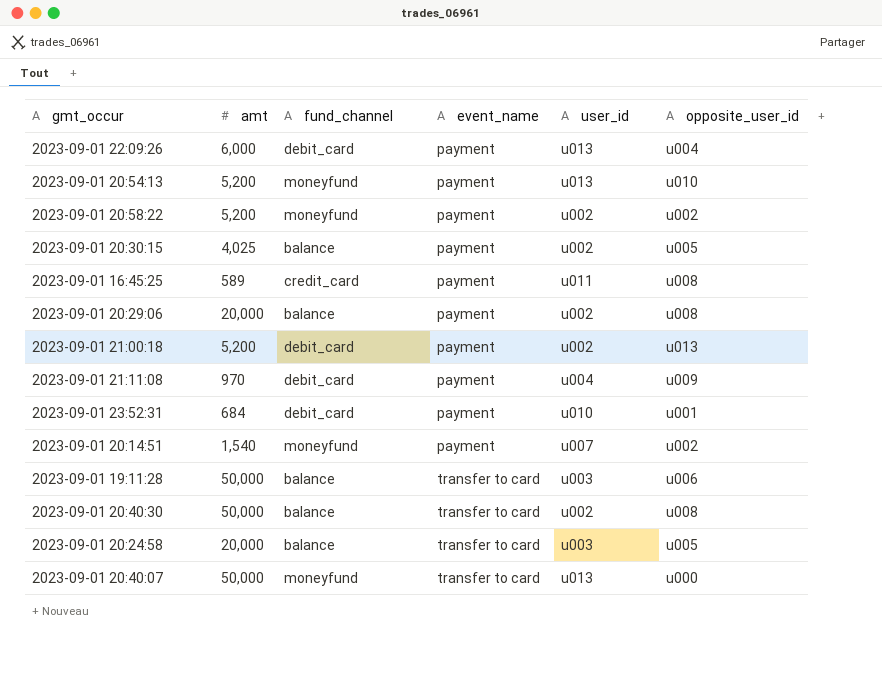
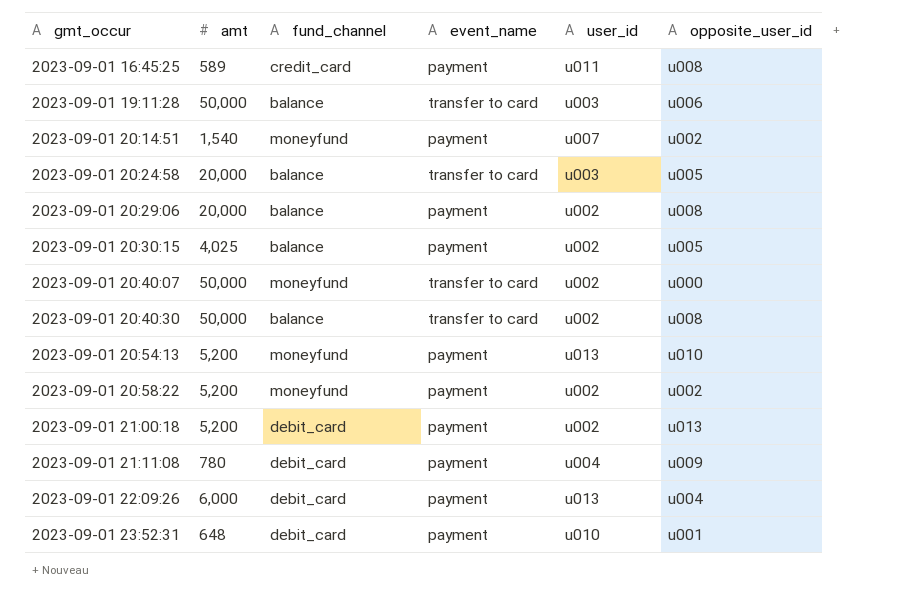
row order: event_name ascending -> gmt_occur ascending
2023-09-01 20:40:07 | user_id: u013 -> u002
2023-09-01 21:11:08 | amt: 970 -> 780
2023-09-01 23:52:31 | amt: 684 -> 648

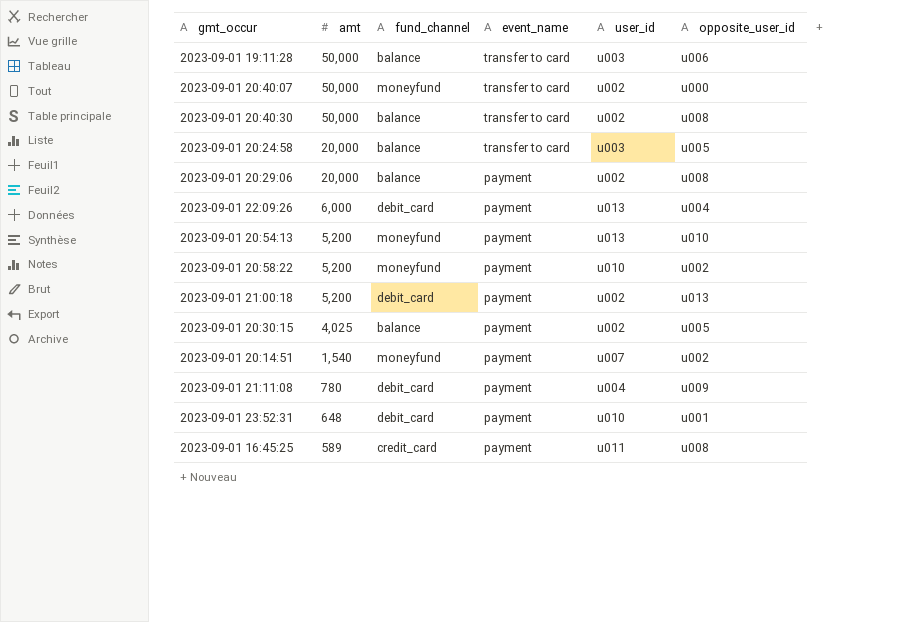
row order: gmt_occur ascending -> amt descending
2023-09-01 20:58:22 | user_id: u002 -> u010

